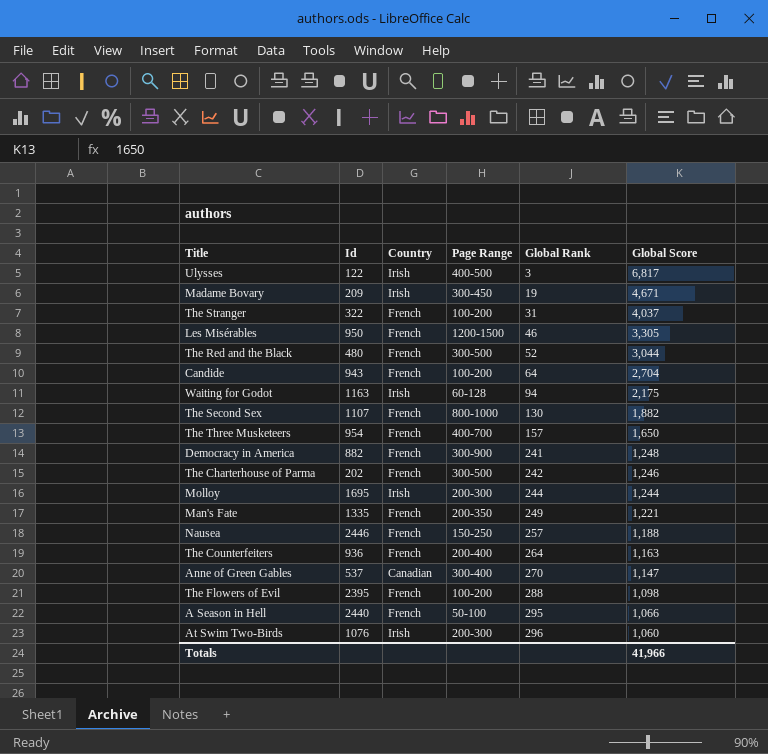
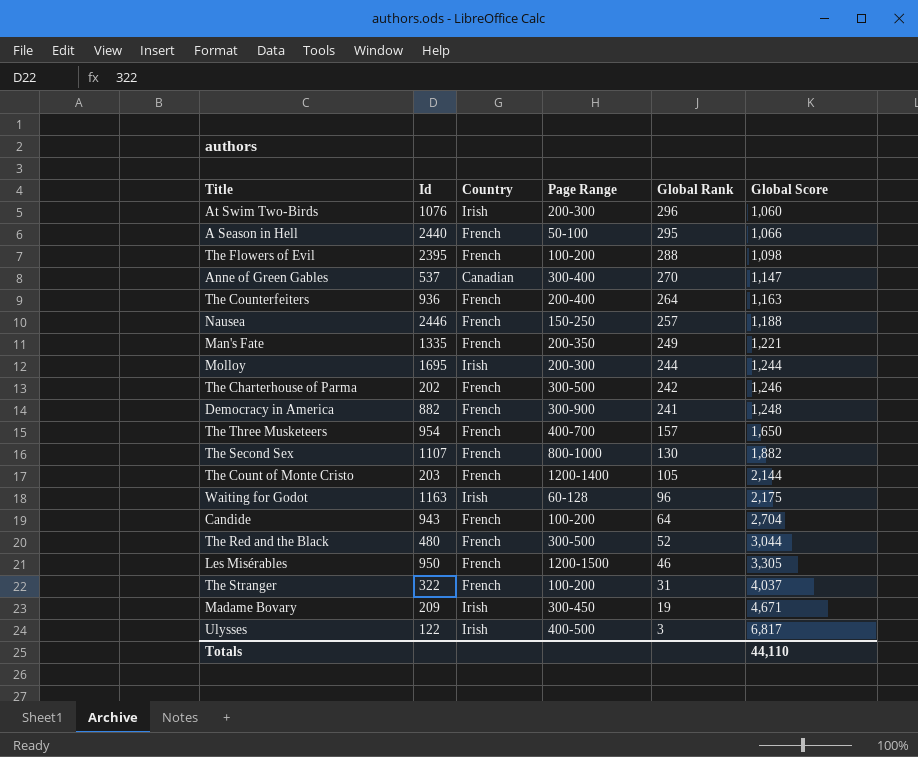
row order: Global Rank ascending -> Global Rank descending
row The Count of Monte Cristo: none -> 203 | French | 1200-1400 | 105 | 2,144
Waiting for Godot | Global Rank: 94 -> 96
Totals | Global Score: 41,966 -> 44,110

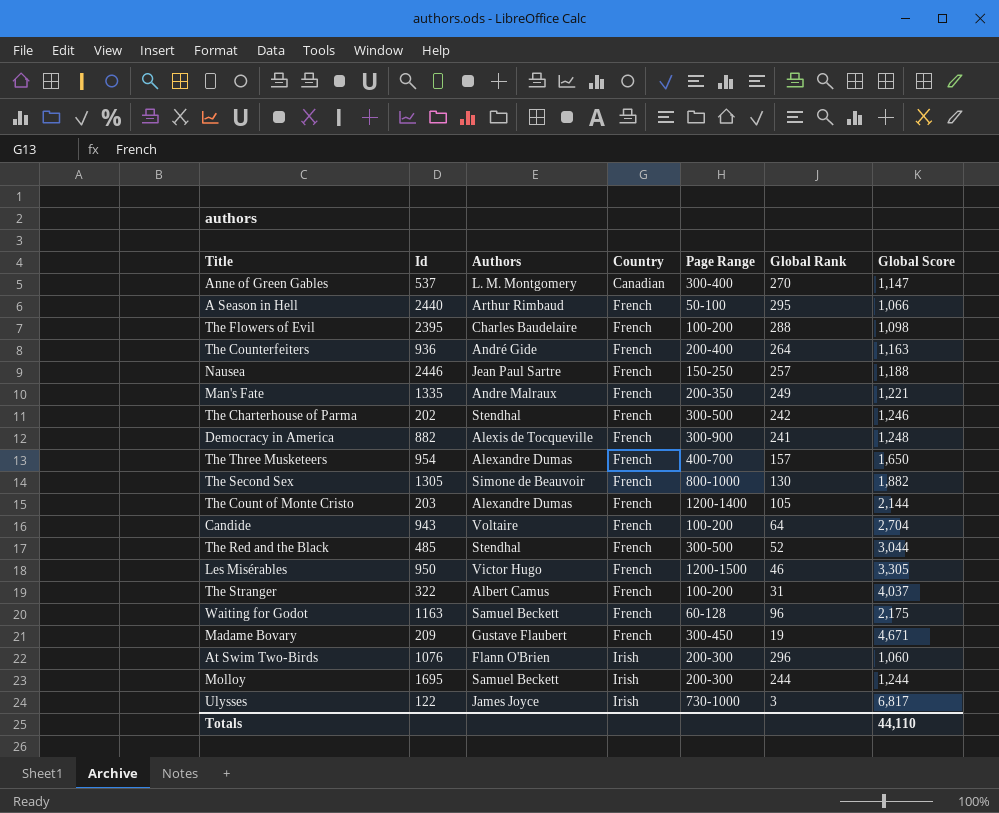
row order: Global Rank descending -> Country ascending
column Authors | position: none -> 3
The Second Sex | Id: 1107 -> 1305
The Red and the Black | Id: 480 -> 485
Waiting for Godot | Country: Irish -> French
Madame Bovary | Country: Irish -> French
Ulysses | Page Range: 400-500 -> 730-1000

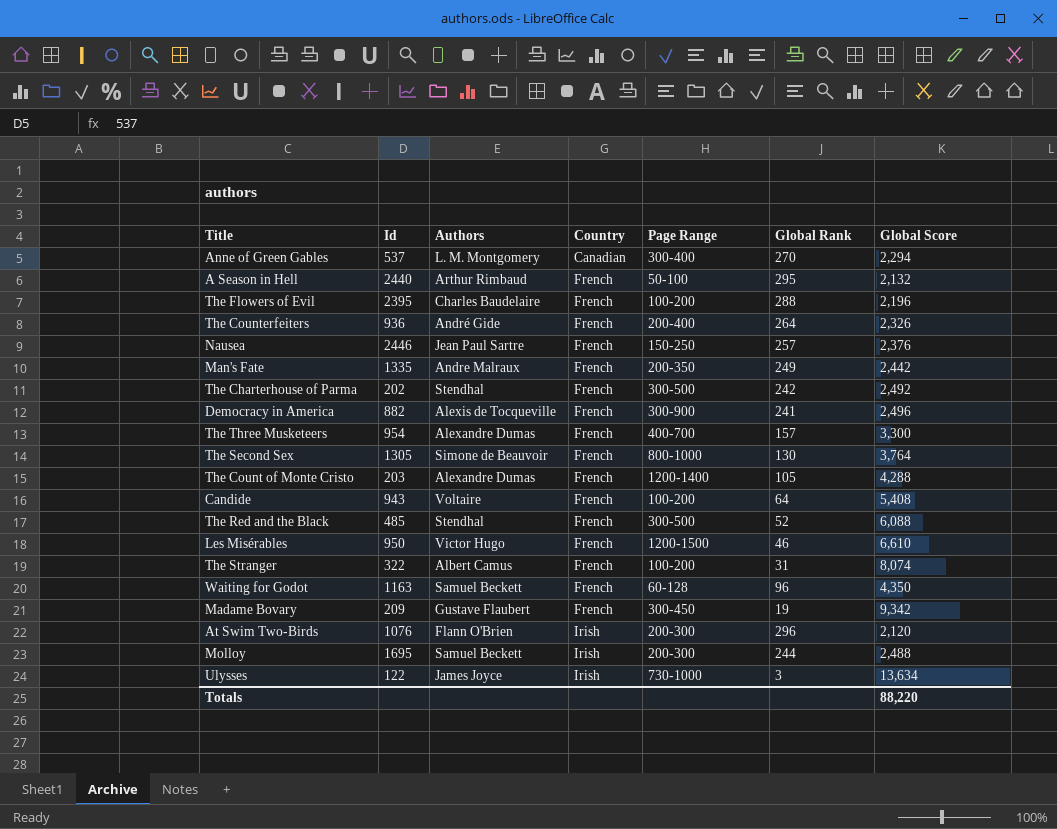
Anne of Green Gables | Global Score: 1,147 -> 2,294
A Season in Hell | Global Score: 1,066 -> 2,132
The Flowers of Evil | Global Score: 1,098 -> 2,196
The Counterfeiters | Global Score: 1,163 -> 2,326
Nausea | Global Score: 1,188 -> 2,376
Man's Fate | Global Score: 1,221 -> 2,442
The Charterhouse of Parma | Global Score: 1,246 -> 2,492
Democracy in America | Global Score: 1,248 -> 2,496
The Three Musketeers | Global Score: 1,650 -> 3,300
The Second Sex | Global Score: 1,882 -> 3,764
The Count of Monte Cristo | Global Score: 2,144 -> 4,288
Candide | Global Score: 2,704 -> 5,408
The Red and the Black | Global Score: 3,044 -> 6,088
Les Misérables | Global Score: 3,305 -> 6,610
The Stranger | Global Score: 4,037 -> 8,074
Waiting for Godot | Global Score: 2,175 -> 4,350
Madame Bovary | Global Score: 4,671 -> 9,342
At Swim Two-Birds | Global Score: 1,060 -> 2,120
Molloy | Global Score: 1,244 -> 2,488
Ulysses | Global Score: 6,817 -> 13,634
Totals | Global Score: 44,110 -> 88,220

